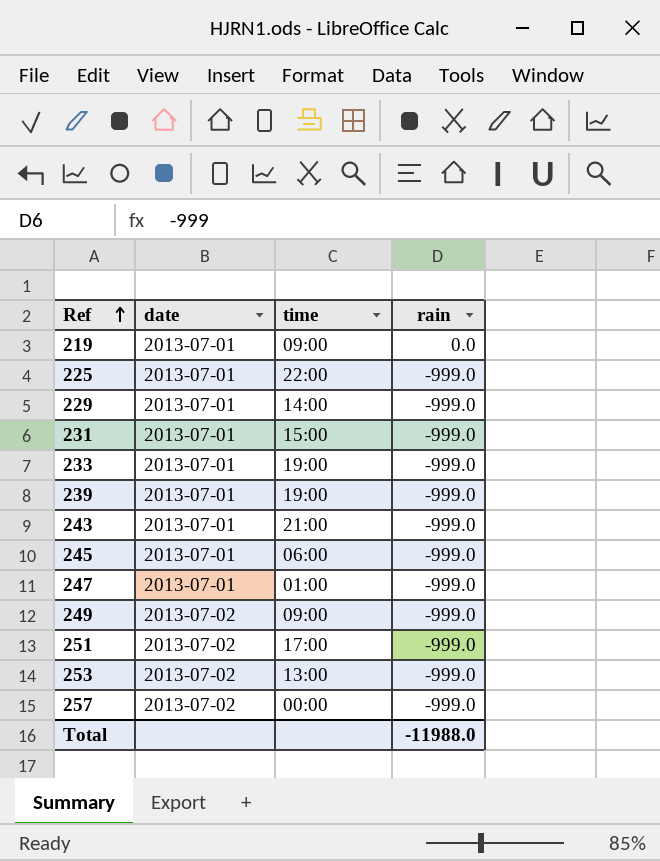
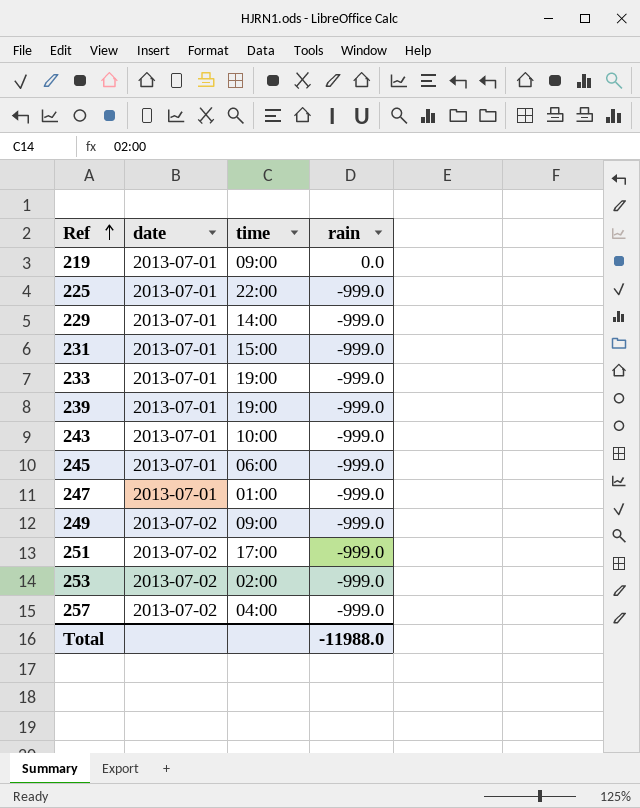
243 | time: 21:00 -> 10:00
253 | time: 13:00 -> 02:00
257 | time: 00:00 -> 04:00

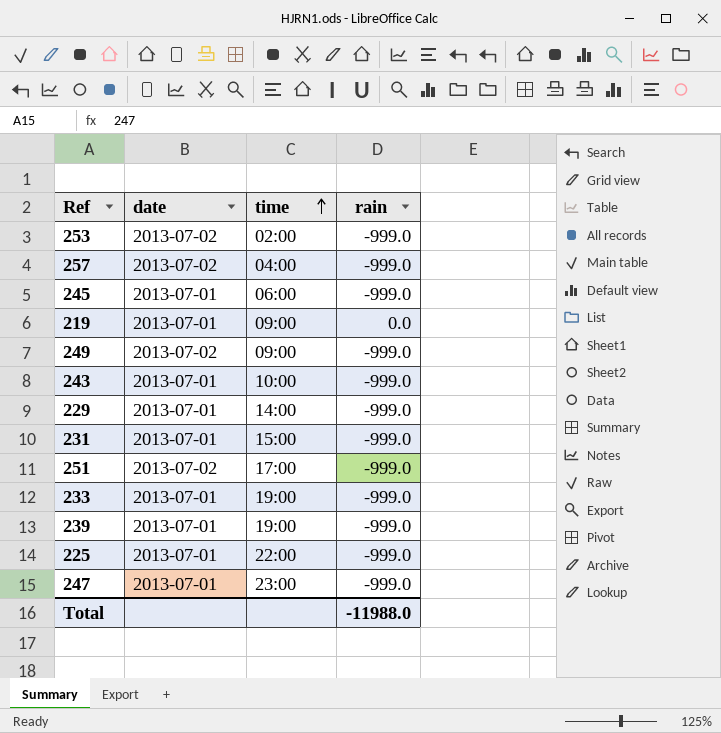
row order: Ref ascending -> time ascending
247 | time: 01:00 -> 23:00

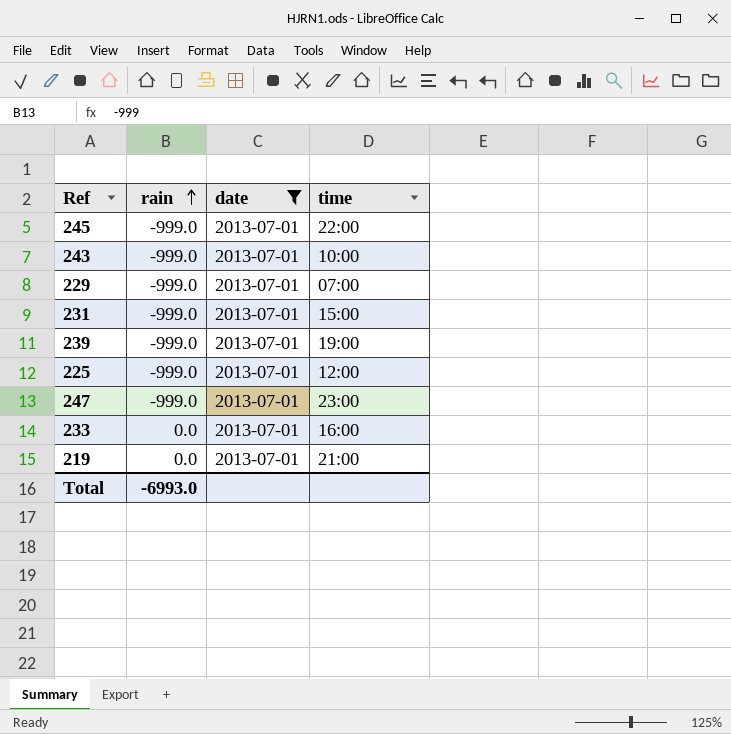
filter: none -> date = 2013-07-01
row order: time ascending -> rain ascending
column rain | position: 4 -> 2
245 | time: 06:00 -> 22:00
229 | time: 14:00 -> 07:00
225 | time: 22:00 -> 12:00
233 | rain: -999.0 -> 0.0
233 | time: 19:00 -> 16:00
219 | time: 09:00 -> 21:00
Total | rain: -11988.0 -> -6993.0

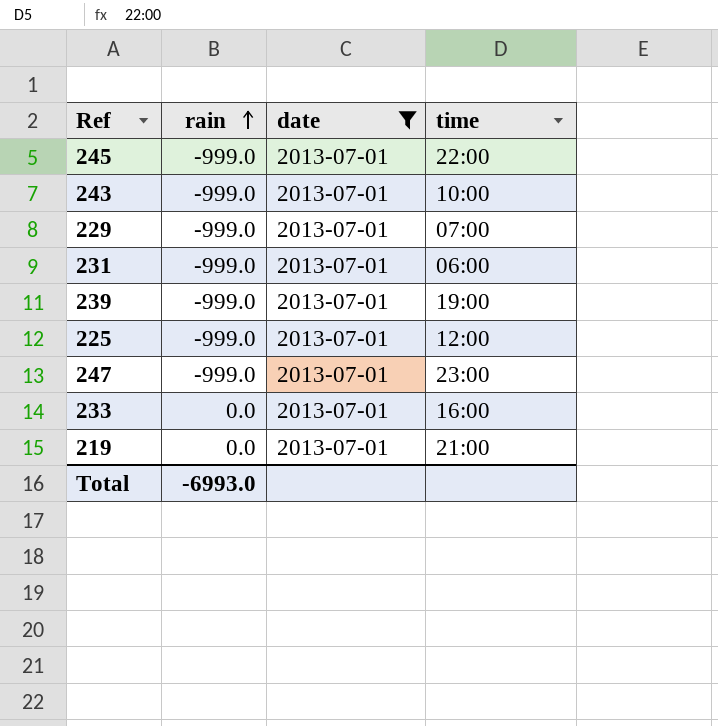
231 | time: 15:00 -> 06:00

